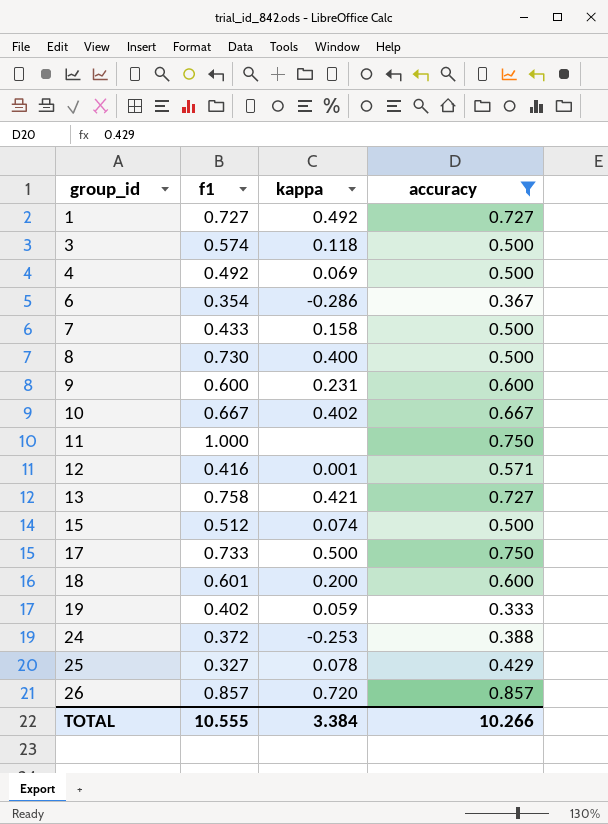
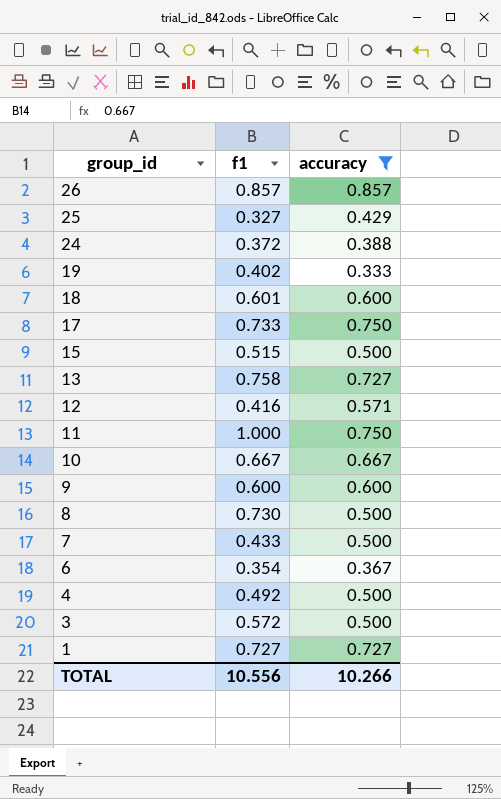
row order: group_id ascending -> group_id descending
column kappa | position: 3 -> none
15 | f1: 0.512 -> 0.515
3 | f1: 0.574 -> 0.572
TOTAL | f1: 10.555 -> 10.556

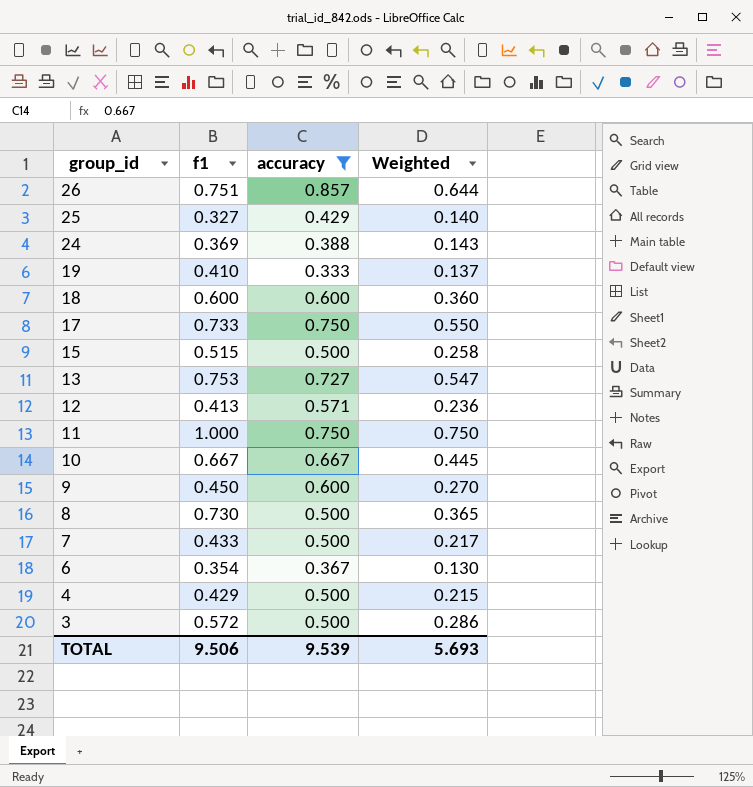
column Weighted | formula: none -> [f1] * [accuracy]
row 1: 0.727 | 0.727 -> none
26 | f1: 0.857 -> 0.751
24 | f1: 0.372 -> 0.369
19 | f1: 0.402 -> 0.410
18 | f1: 0.601 -> 0.600
13 | f1: 0.758 -> 0.753
12 | f1: 0.416 -> 0.413
9 | f1: 0.600 -> 0.450
4 | f1: 0.492 -> 0.429
TOTAL | f1: 10.556 -> 9.506
TOTAL | accuracy: 10.266 -> 9.539

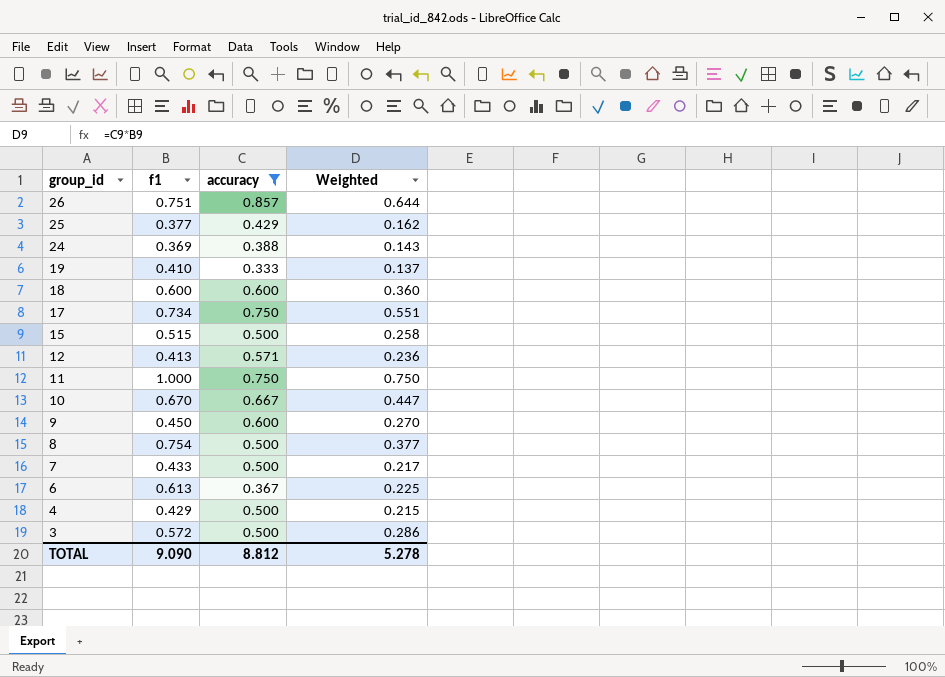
row 13: 0.753 | 0.727 | 0.547 -> none
25 | f1: 0.327 -> 0.377
25 | Weighted: 0.140 -> 0.162
17 | f1: 0.733 -> 0.734
17 | Weighted: 0.550 -> 0.551
10 | f1: 0.667 -> 0.670
10 | Weighted: 0.445 -> 0.447
8 | f1: 0.730 -> 0.754
8 | Weighted: 0.365 -> 0.377
6 | f1: 0.354 -> 0.613
6 | Weighted: 0.130 -> 0.225
TOTAL | f1: 9.506 -> 9.090
TOTAL | accuracy: 9.539 -> 8.812
TOTAL | Weighted: 5.693 -> 5.278

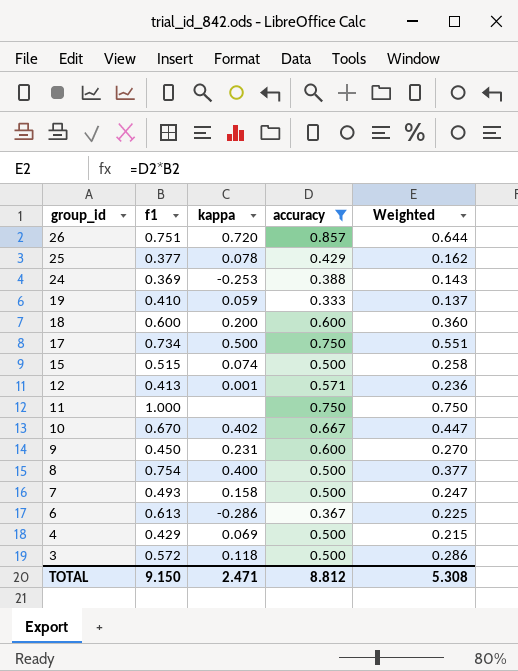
column kappa | position: none -> 3
7 | f1: 0.433 -> 0.493
7 | Weighted: 0.217 -> 0.247
TOTAL | f1: 9.090 -> 9.150
TOTAL | Weighted: 5.278 -> 5.308

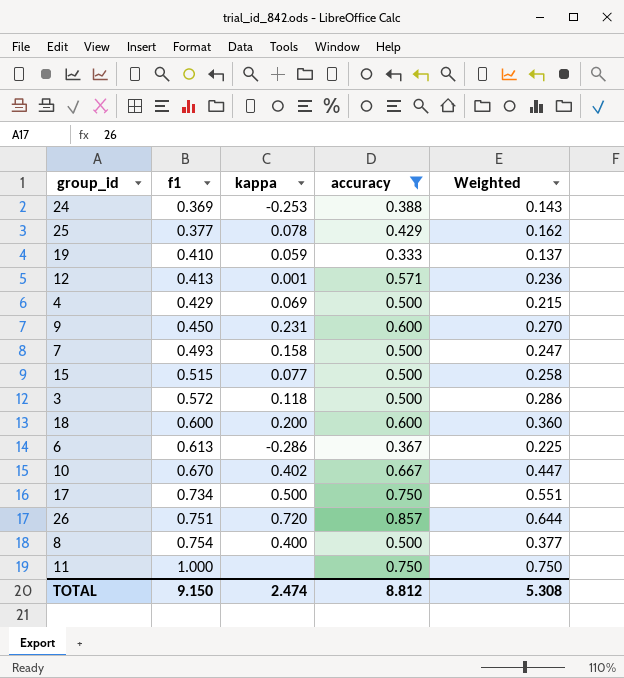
row order: group_id descending -> f1 ascending
15 | kappa: 0.074 -> 0.077
TOTAL | kappa: 2.471 -> 2.474

